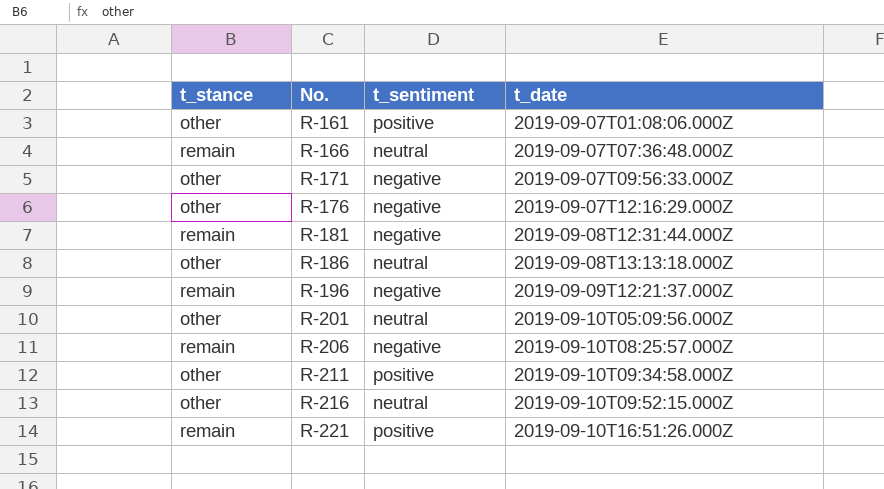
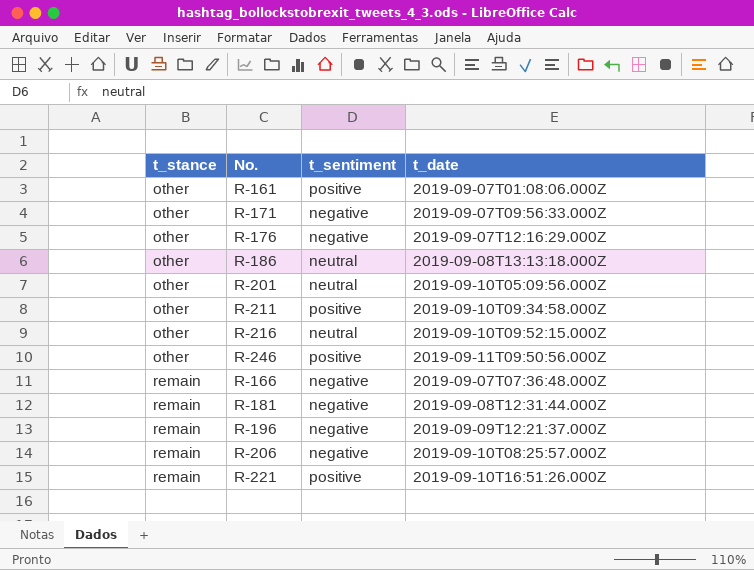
row order: No. ascending -> t_stance ascending
row R-246: none -> other | positive | 2019-09-11T09:50:56.000Z
R-166 | t_sentiment: neutral -> negative

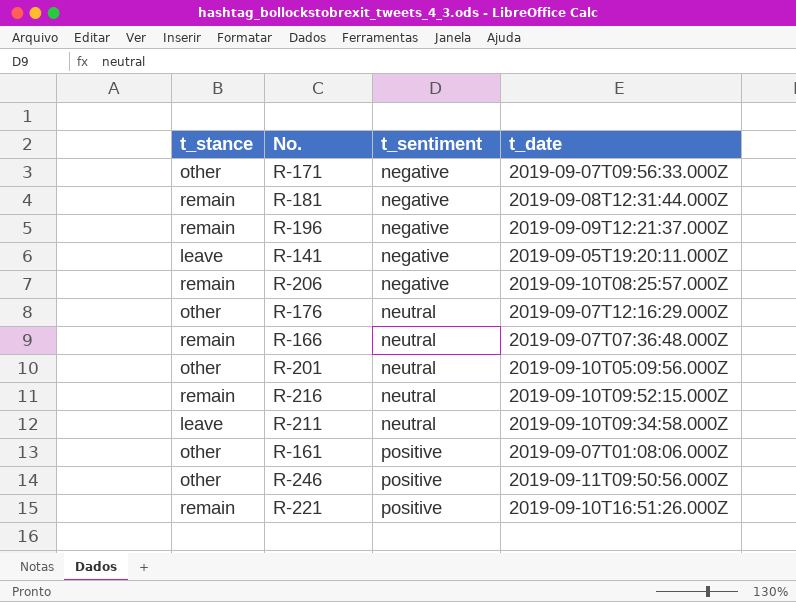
row order: t_stance ascending -> t_sentiment ascending
row R-186: other | neutral | 2019-09-08T13:13:18.000Z -> none
row R-141: none -> leave | negative | 2019-09-05T19:20:11.000Z
R-176 | t_sentiment: negative -> neutral
R-166 | t_sentiment: negative -> neutral
R-216 | t_stance: other -> remain
R-211 | t_stance: other -> leave
R-211 | t_sentiment: positive -> neutral

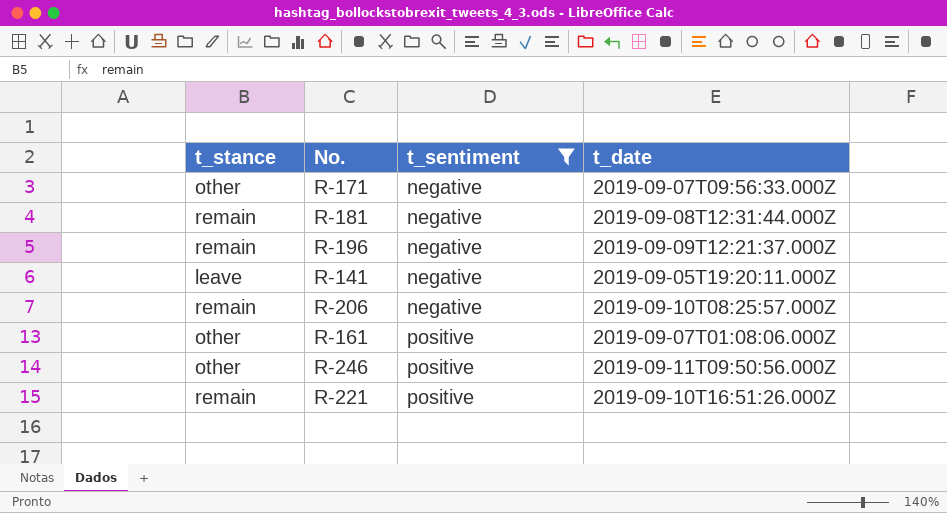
filter: none -> t_sentiment != neutral

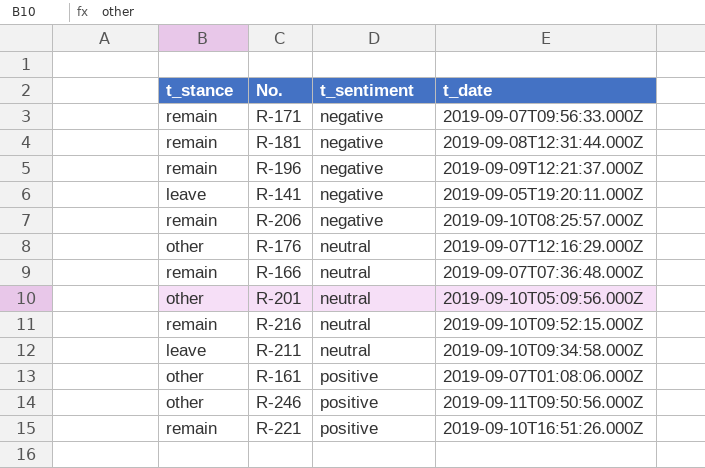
filter: t_sentiment != neutral -> none
R-171 | t_stance: other -> remain

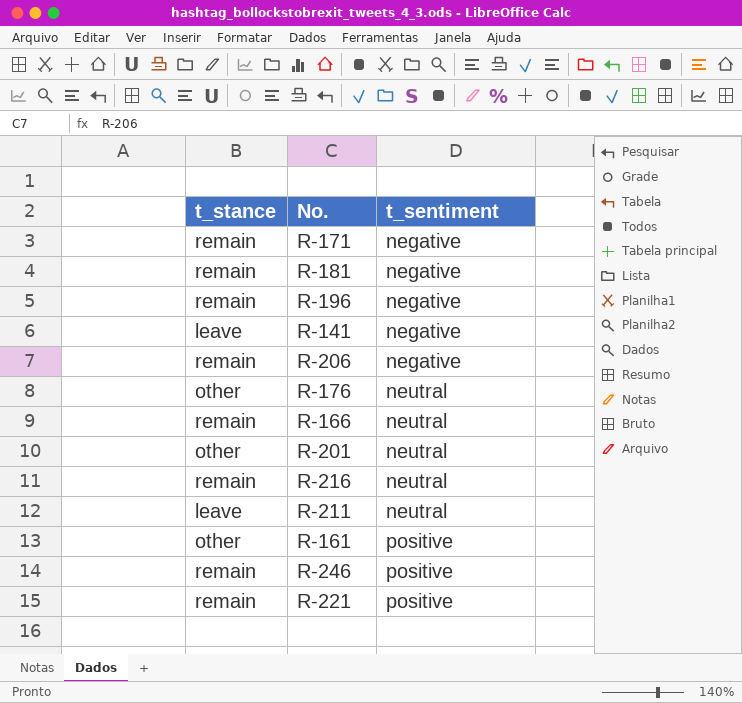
column t_date | position: 4 -> none
R-246 | t_stance: other -> remain

